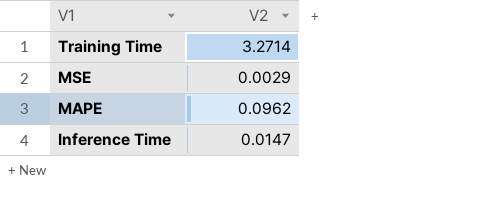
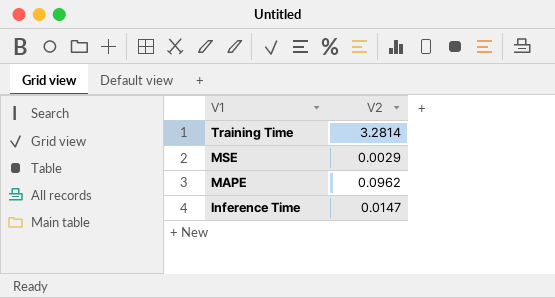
Training Time | V2: 3.2714 -> 3.2814

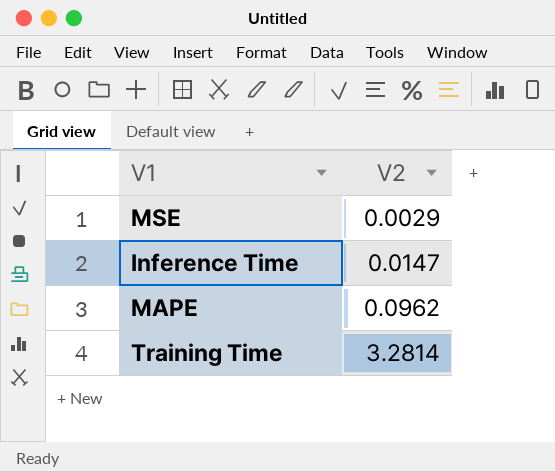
row order: V1 descending -> V2 ascending

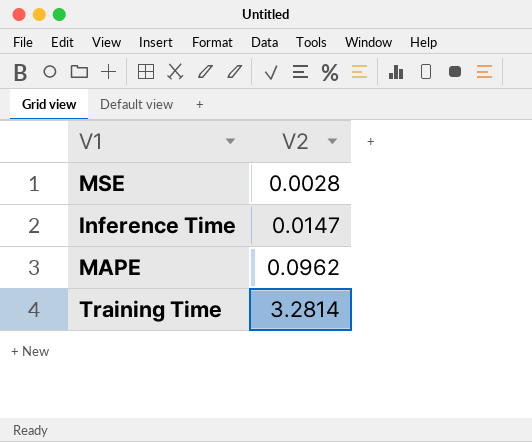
MSE | V2: 0.0029 -> 0.0028

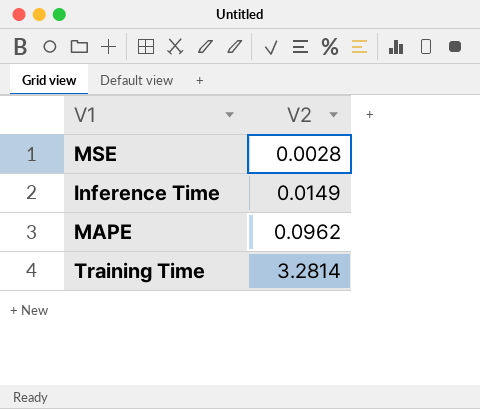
Inference Time | V2: 0.0147 -> 0.0149

